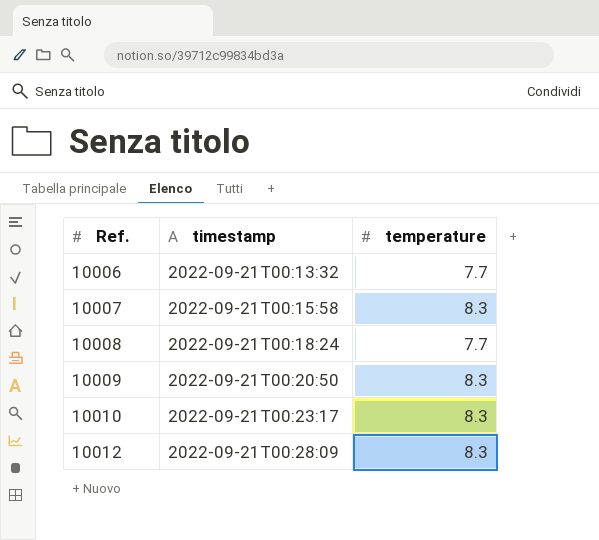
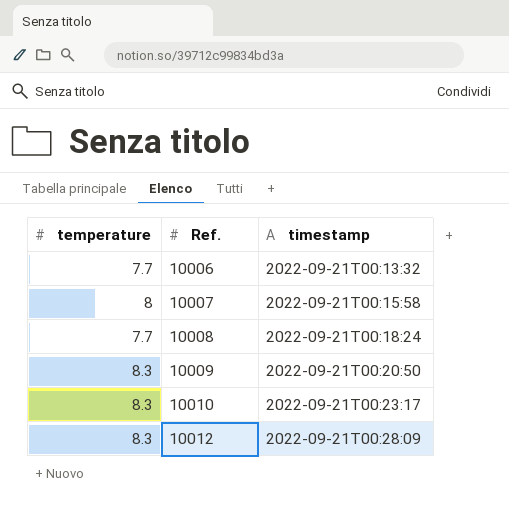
column temperature | position: 3 -> 1
10007 | temperature: 8.3 -> 8

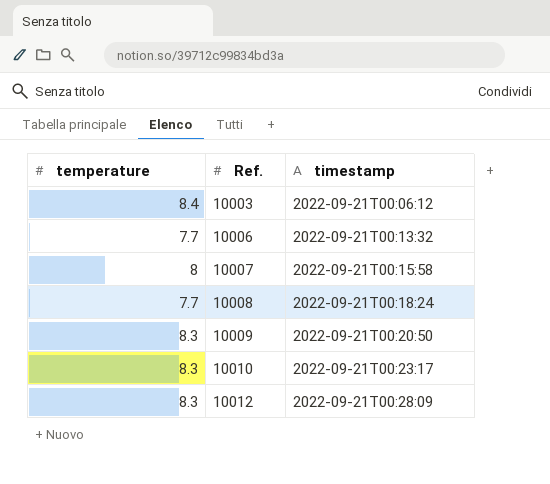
row 10003: none -> 8.4 | 2022-09-21T00:06:12

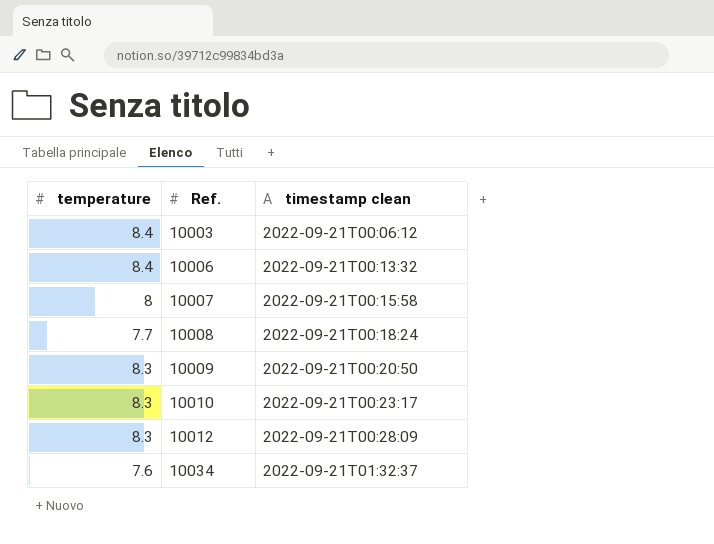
column name: timestamp -> timestamp clean
10006 | temperature: 7.7 -> 8.4
row 10034: none -> 7.6 | 2022-09-21T01:32:37

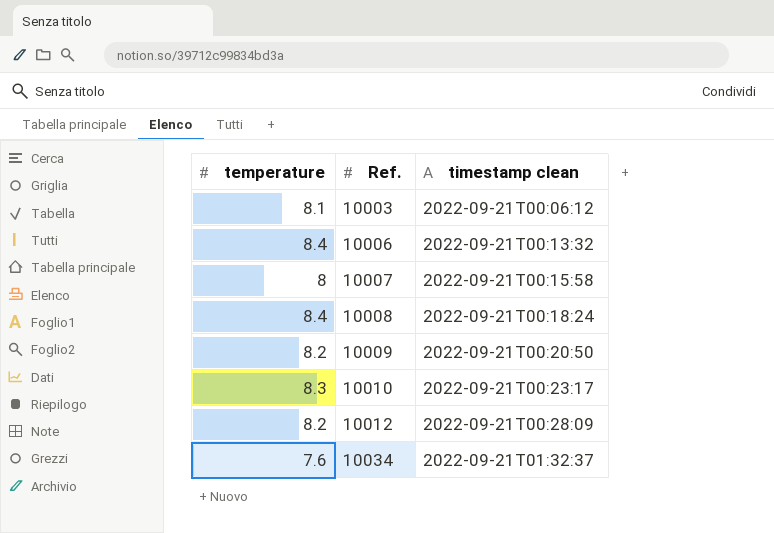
10003 | temperature: 8.4 -> 8.1
10008 | temperature: 7.7 -> 8.4
10009 | temperature: 8.3 -> 8.2
10012 | temperature: 8.3 -> 8.2

